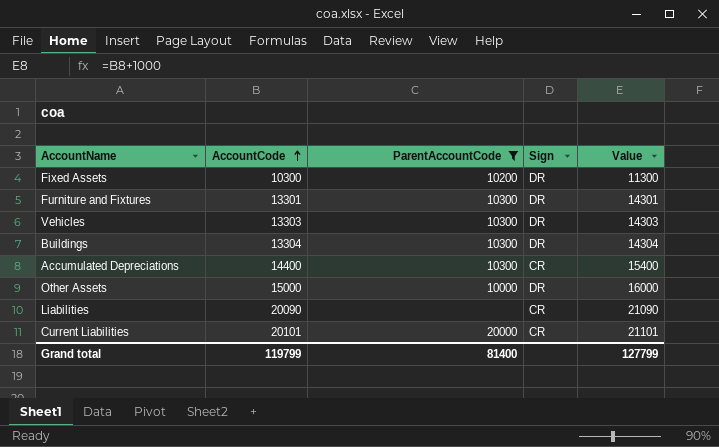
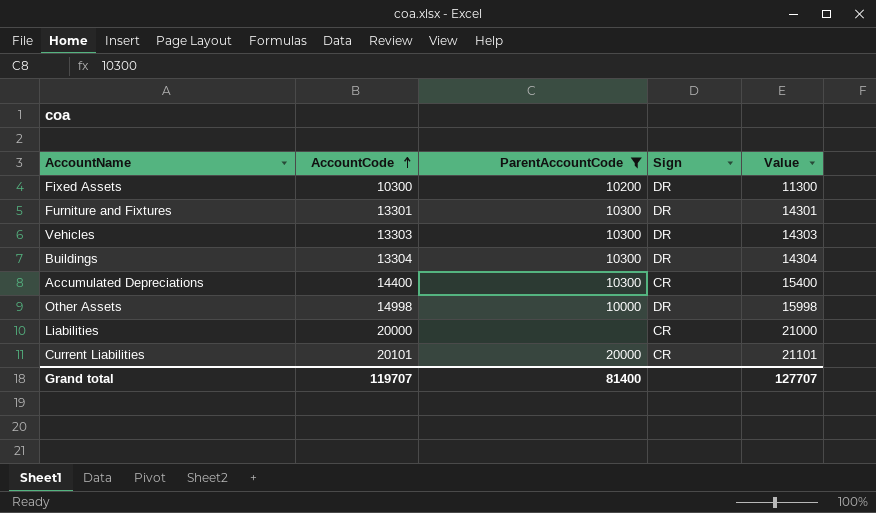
Other Assets | AccountCode: 15000 -> 14998
Other Assets | Value: 16000 -> 15998
Liabilities | AccountCode: 20090 -> 20000
Liabilities | Value: 21090 -> 21000
Grand total | AccountCode: 119799 -> 119707
Grand total | Value: 127799 -> 127707

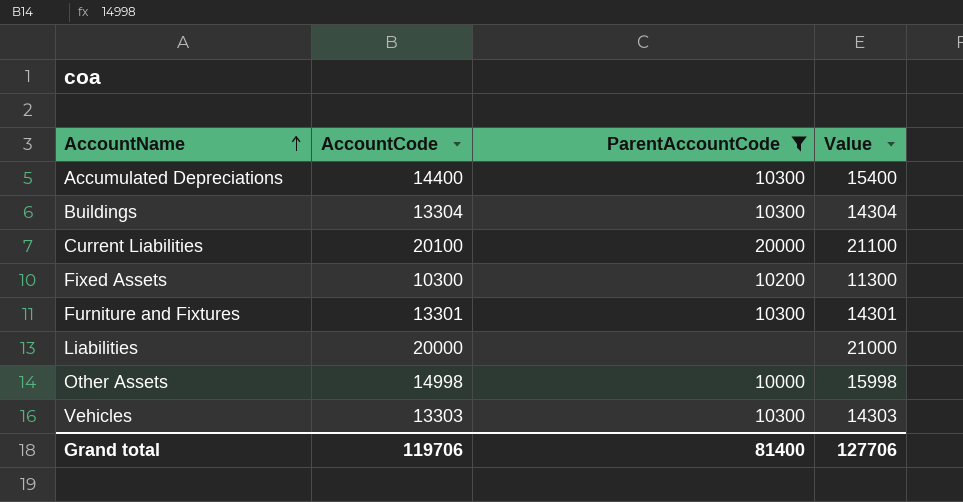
row order: AccountCode ascending -> AccountName ascending
column Sign | position: 4 -> none
Current Liabilities | AccountCode: 20101 -> 20100
Current Liabilities | Value: 21101 -> 21100
Grand total | AccountCode: 119707 -> 119706
Grand total | Value: 127707 -> 127706

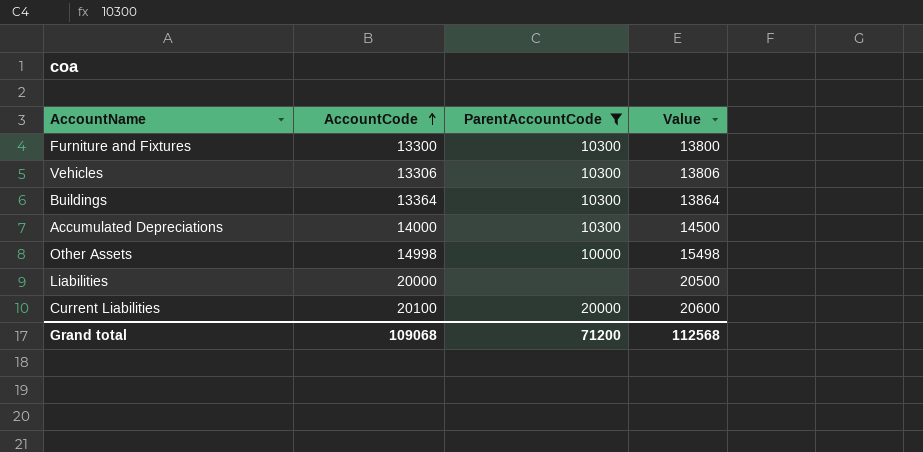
row order: AccountName ascending -> AccountCode ascending
column Value | formula: [AccountCode] + 1000 -> [AccountCode] + 500
row Fixed Assets: 10300 | 10200 | 11300 -> none
Furniture and Fixtures | AccountCode: 13301 -> 13300
Vehicles | AccountCode: 13303 -> 13306
Buildings | AccountCode: 13304 -> 13364
Accumulated Depreciations | AccountCode: 14400 -> 14000
Grand total | AccountCode: 119706 -> 109068
Grand total | ParentAccountCode: 81400 -> 71200
Grand total | Value: 127706 -> 112568

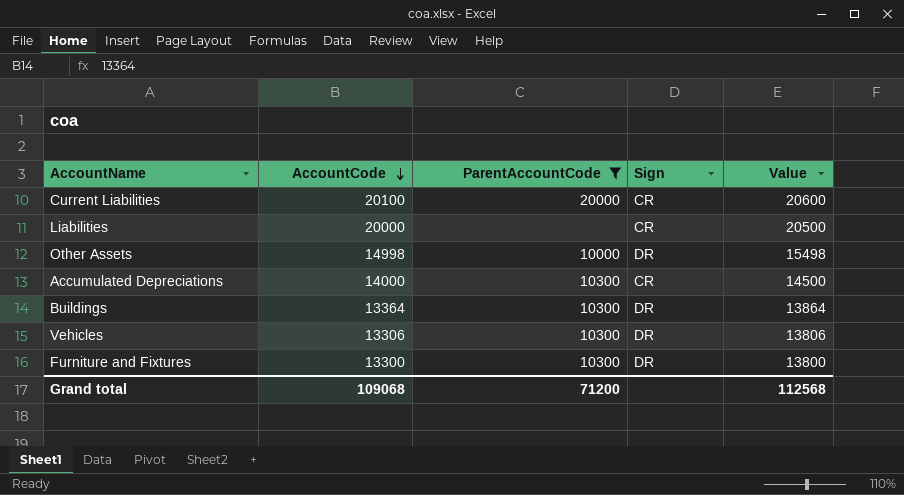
row order: AccountCode ascending -> AccountCode descending
column Sign | position: none -> 4

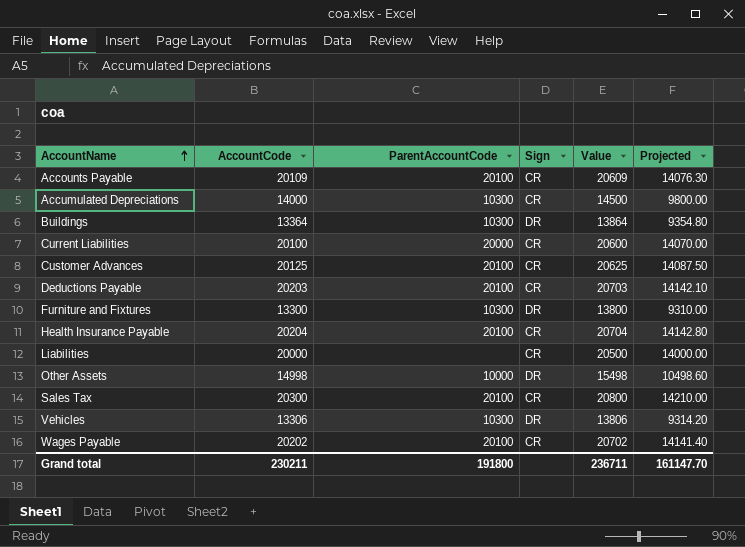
filter: ParentAccountCode != 20100 -> none
row order: AccountCode descending -> AccountName ascending
column Projected | formula: none -> [AccountCode] * 0.7
Grand total | AccountCode: 109068 -> 230211
Grand total | ParentAccountCode: 71200 -> 191800
Grand total | Value: 112568 -> 236711

